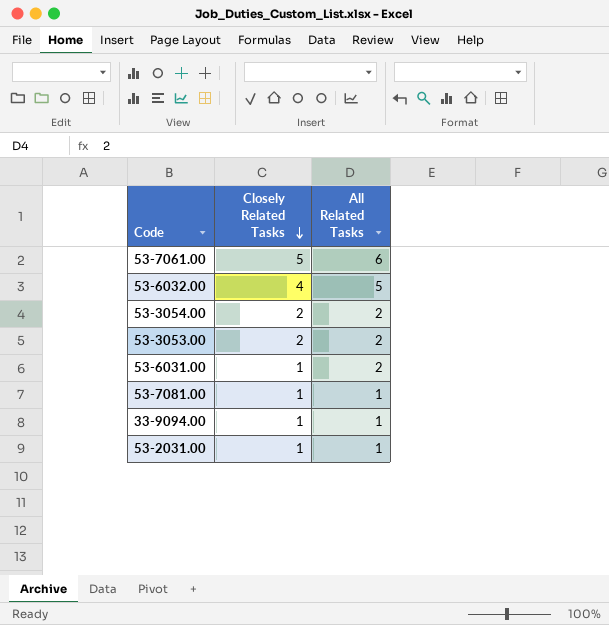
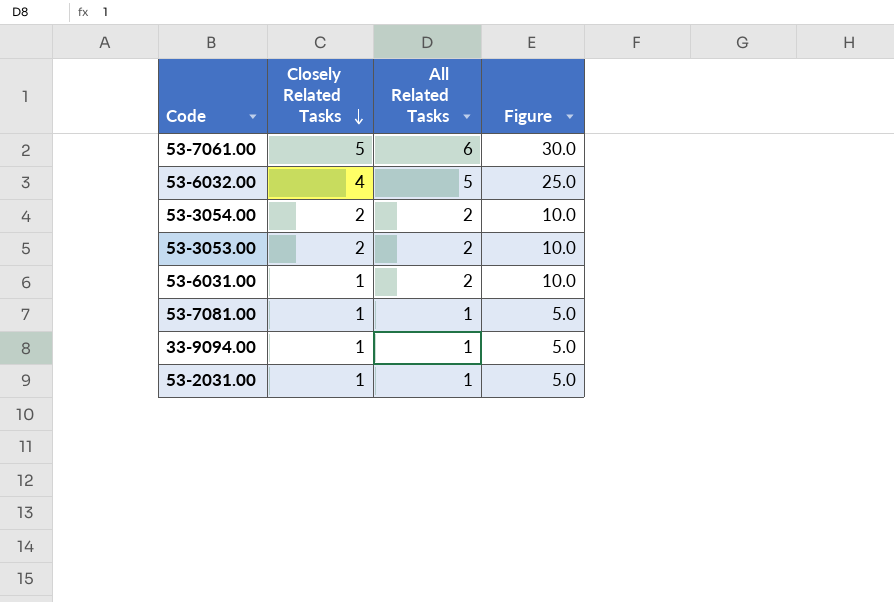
column Figure | formula: none -> [All Related Tasks] * 5

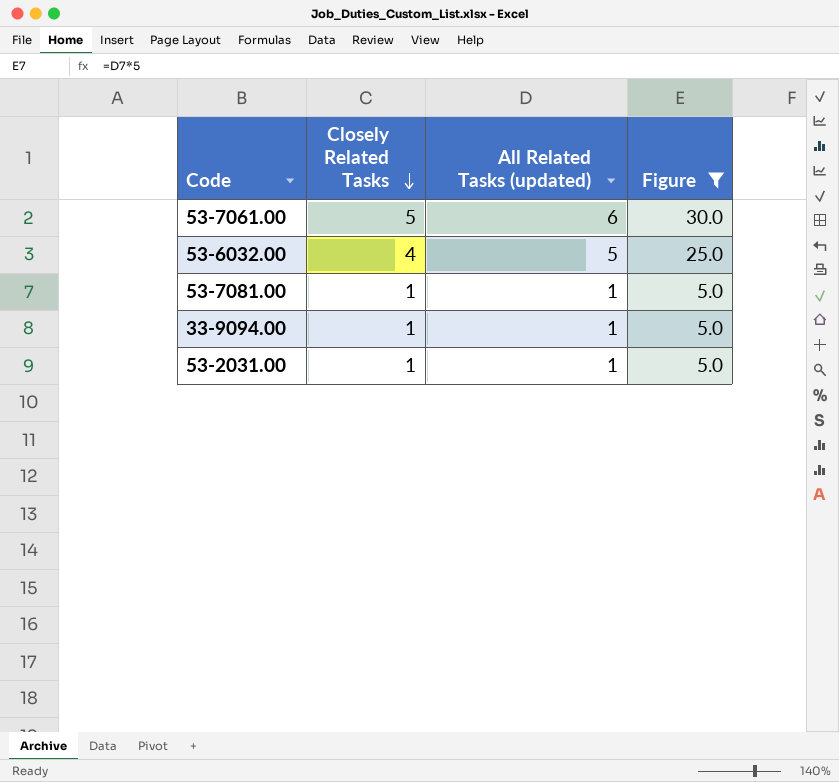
filter: none -> Figure != 10.0
column name: All Related Tasks -> All Related Tasks (updated)

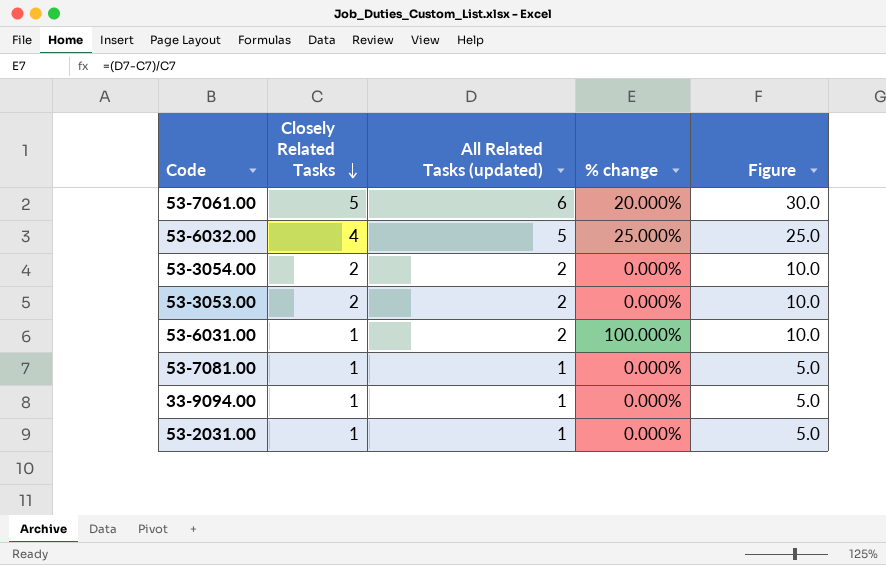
filter: Figure != 10.0 -> none
column % change | formula: none -> ([All Related Tasks (updated)] - [Closely Related Tasks]) / [Closely Related Tasks]

